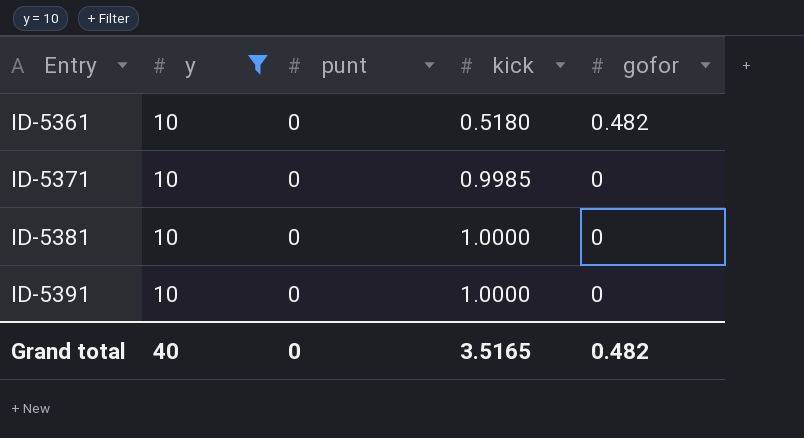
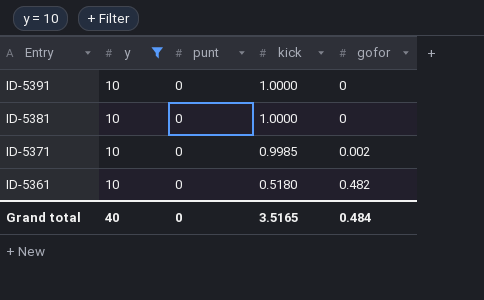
row order: Entry ascending -> Entry descending
ID-5371 | gofor: 0 -> 0.002
Grand total | gofor: 0.482 -> 0.484

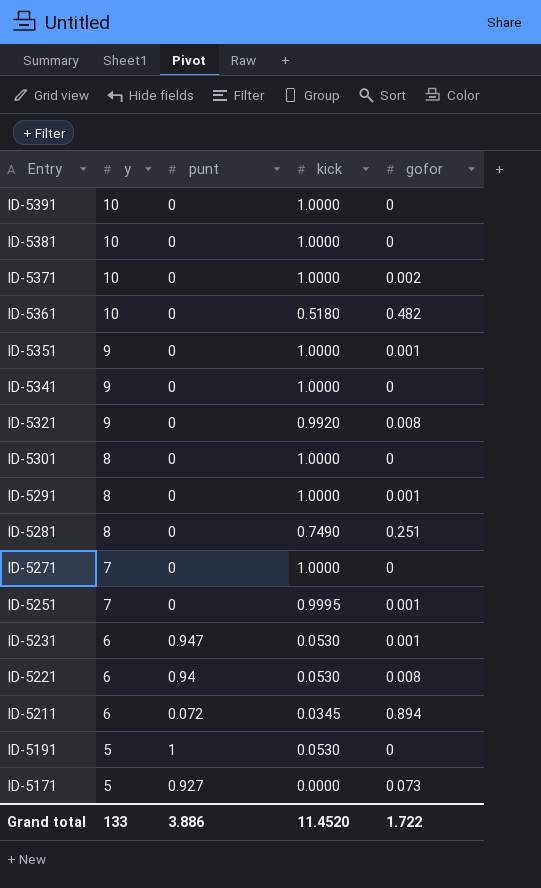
filter: y = 10 -> none
ID-5371 | kick: 0.9985 -> 1.0000
Grand total | y: 40 -> 133
Grand total | punt: 0 -> 3.886
Grand total | kick: 3.5165 -> 11.4520
Grand total | gofor: 0.484 -> 1.722

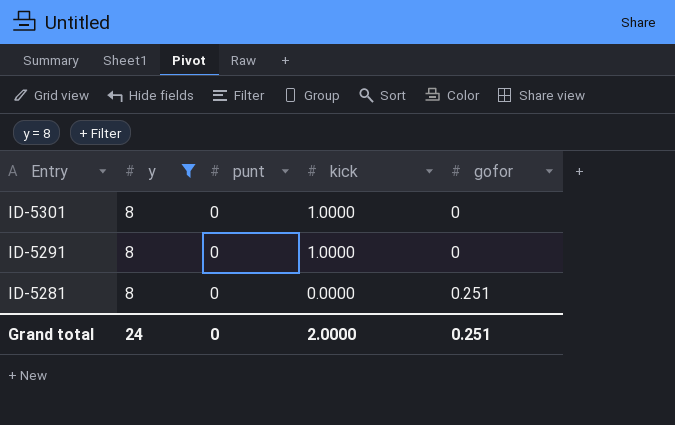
filter: none -> y = 8
ID-5291 | gofor: 0.001 -> 0
ID-5281 | kick: 0.7490 -> 0.0000
Grand total | y: 133 -> 24
Grand total | punt: 3.886 -> 0
Grand total | kick: 11.4520 -> 2.0000
Grand total | gofor: 1.722 -> 0.251

